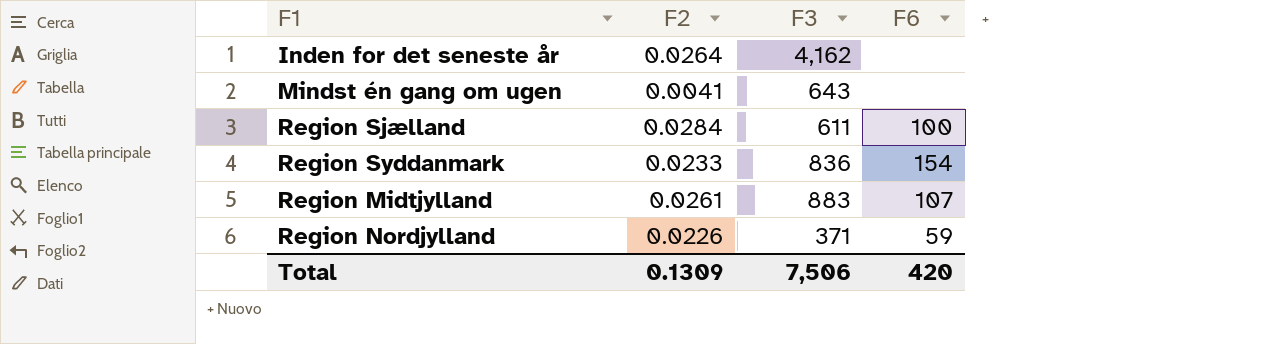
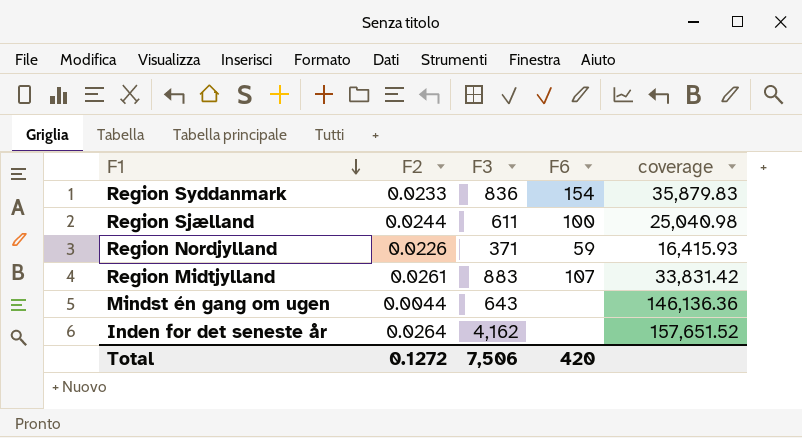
row order: none -> F1 descending
column coverage | formula: none -> [F3] / [F2]
Region Sjælland | F2: 0.0284 -> 0.0244
Mindst én gang om ugen | F2: 0.0041 -> 0.0044
Total | F2: 0.1309 -> 0.1272

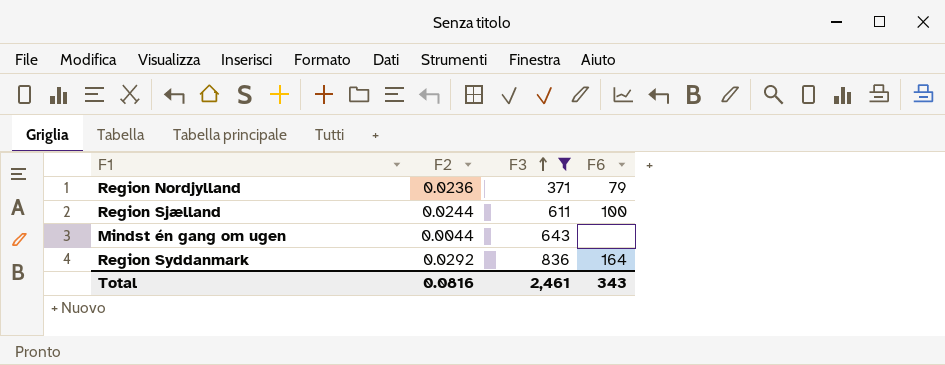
filter: none -> F3 <= 836
row order: F1 descending -> F3 ascending
column coverage | formula: [F3] / [F2] -> none
Region Nordjylland | F2: 0.0226 -> 0.0236
Region Nordjylland | F6: 59 -> 79
Region Syddanmark | F2: 0.0233 -> 0.0292
Region Syddanmark | F6: 154 -> 164
Total | F2: 0.1272 -> 0.0816
Total | F3: 7,506 -> 2,461
Total | F6: 420 -> 343

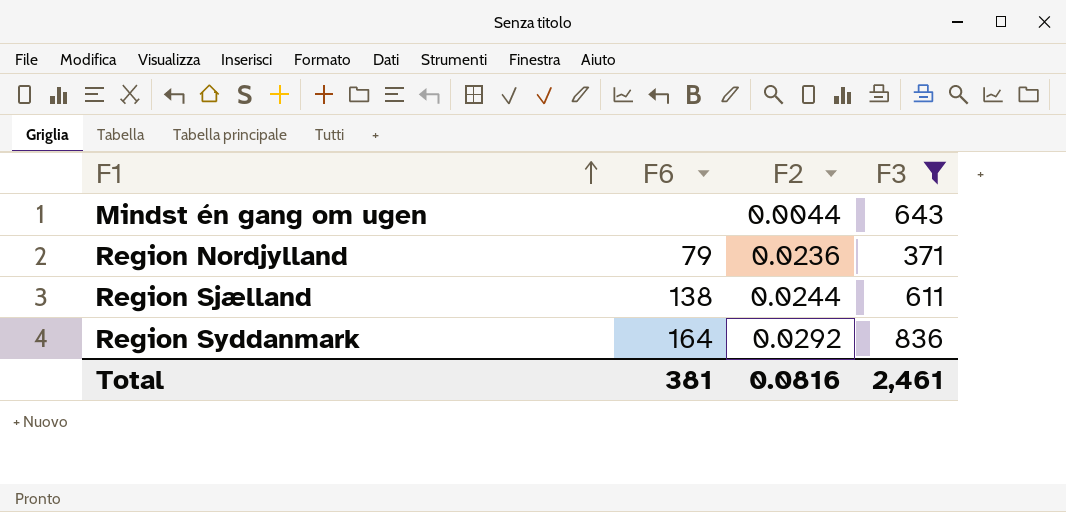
row order: F3 ascending -> F1 ascending
column F6 | position: 4 -> 2
Region Sjælland | F6: 100 -> 138
Total | F6: 343 -> 381

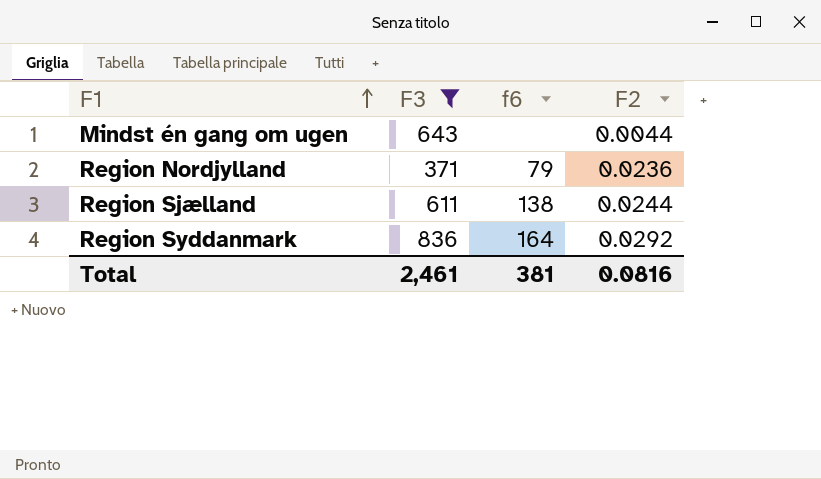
column F3 | position: 4 -> 2
column name: F6 -> f6

